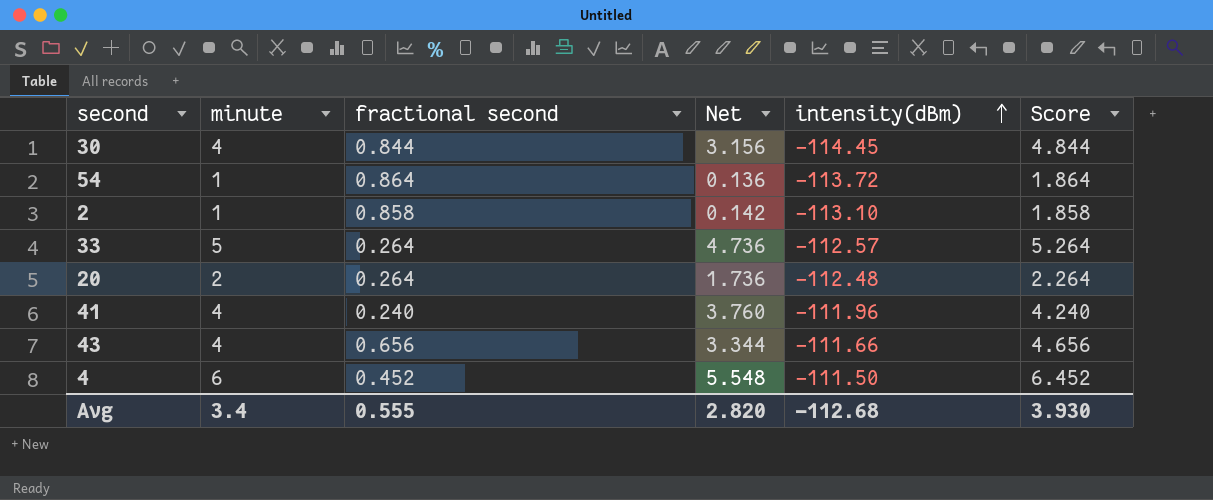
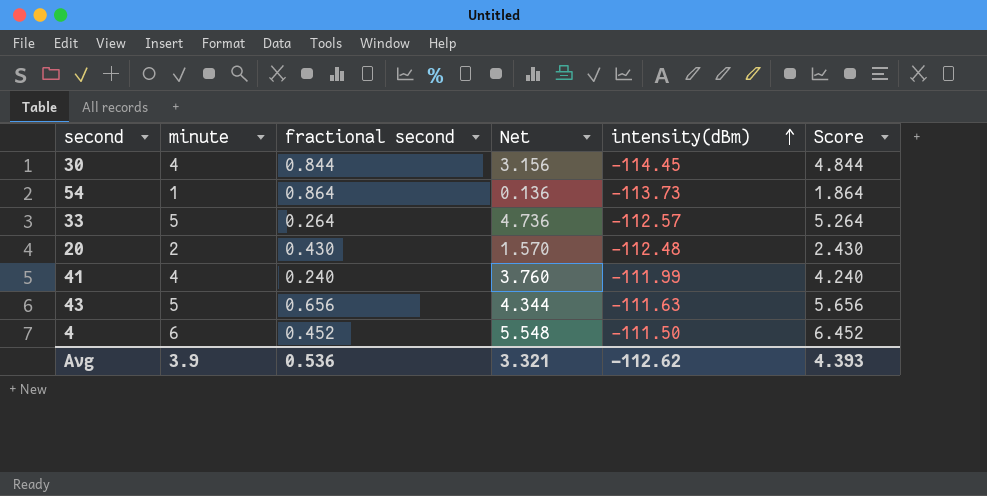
row 2: 1 | 0.858 | 0.142 | -113.10 | 1.858 -> none
54 | intensity(dBm): -113.72 -> -113.73
20 | fractional second: 0.264 -> 0.430
20 | Net: 1.736 -> 1.570
20 | Score: 2.264 -> 2.430
41 | intensity(dBm): -111.96 -> -111.99
43 | minute: 4 -> 5
43 | Net: 3.344 -> 4.344
43 | intensity(dBm): -111.66 -> -111.63
43 | Score: 4.656 -> 5.656
Avg | minute: 3.4 -> 3.9
Avg | fractional second: 0.555 -> 0.536
Avg | Net: 2.820 -> 3.321
Avg | intensity(dBm): -112.68 -> -112.62
Avg | Score: 3.930 -> 4.393

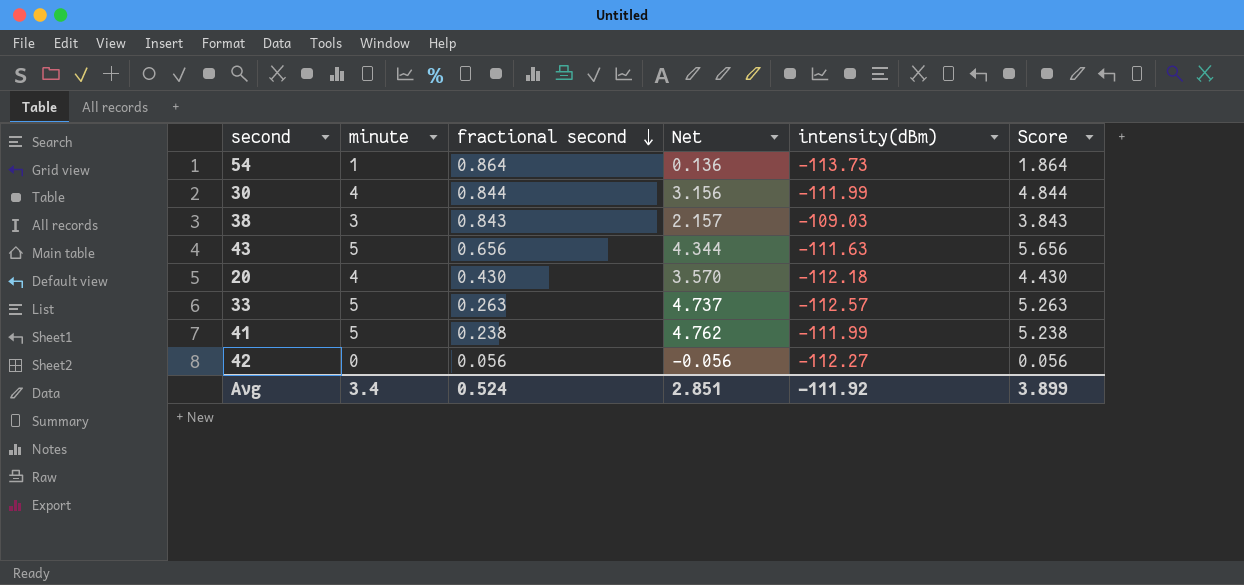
row order: intensity(dBm) ascending -> fractional second descending
row 4: 6 | 0.452 | 5.548 | -111.50 | 6.452 -> none
30 | intensity(dBm): -114.45 -> -111.99
row 38: none -> 3 | 0.843 | 2.157 | -109.03 | 3.843
20 | minute: 2 -> 4
20 | Net: 1.570 -> 3.570
20 | intensity(dBm): -112.48 -> -112.18
20 | Score: 2.430 -> 4.430
33 | fractional second: 0.264 -> 0.263
33 | Net: 4.736 -> 4.737
33 | Score: 5.264 -> 5.263
41 | minute: 4 -> 5
41 | fractional second: 0.240 -> 0.238
41 | Net: 3.760 -> 4.762
41 | Score: 4.240 -> 5.238
row 42: none -> 0 | 0.056 | -0.056 | -112.27 | 0.056
Avg | minute: 3.9 -> 3.4
Avg | fractional second: 0.536 -> 0.524
Avg | Net: 3.321 -> 2.851
Avg | intensity(dBm): -112.62 -> -111.92
Avg | Score: 4.393 -> 3.899

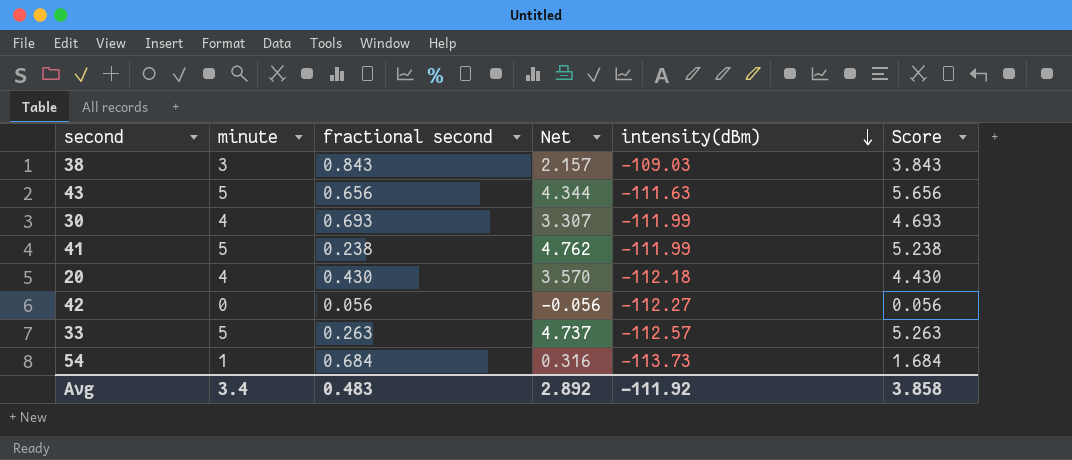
row order: fractional second descending -> intensity(dBm) descending
30 | fractional second: 0.844 -> 0.693
30 | Net: 3.156 -> 3.307
30 | Score: 4.844 -> 4.693
54 | fractional second: 0.864 -> 0.684
54 | Net: 0.136 -> 0.316
54 | Score: 1.864 -> 1.684
Avg | fractional second: 0.524 -> 0.483
Avg | Net: 2.851 -> 2.892
Avg | Score: 3.899 -> 3.858

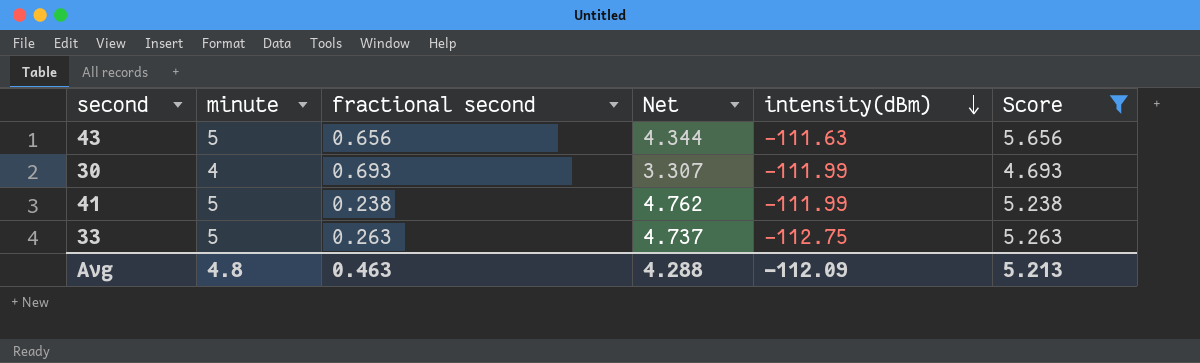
filter: none -> Score >= 4.693
33 | intensity(dBm): -112.57 -> -112.75
Avg | minute: 3.4 -> 4.8
Avg | fractional second: 0.483 -> 0.463
Avg | Net: 2.892 -> 4.288
Avg | intensity(dBm): -111.92 -> -112.09
Avg | Score: 3.858 -> 5.213

